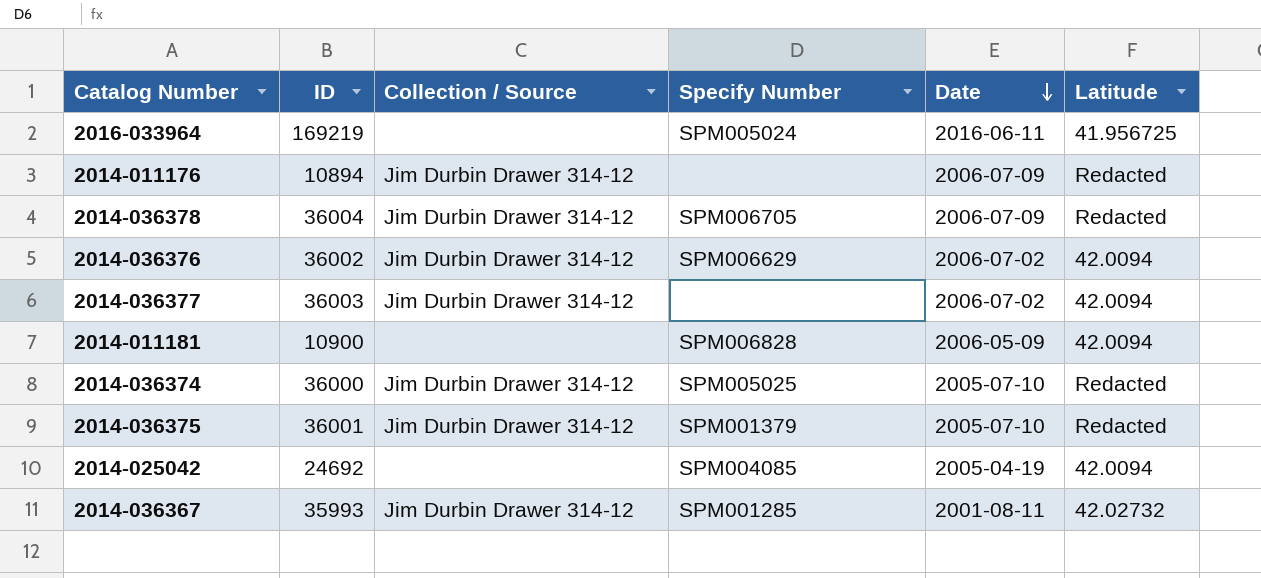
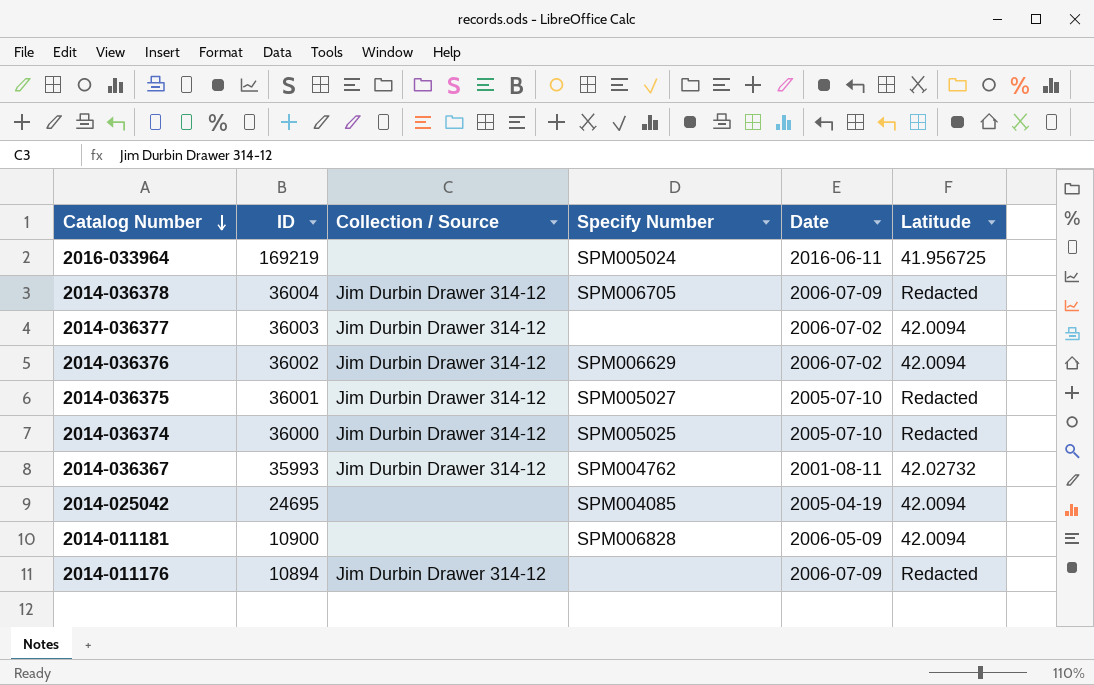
row order: Date descending -> Catalog Number descending
2014-036375 | Specify Number: SPM001379 -> SPM005027
2014-036367 | Specify Number: SPM001285 -> SPM004762
2014-025042 | ID: 24692 -> 24695

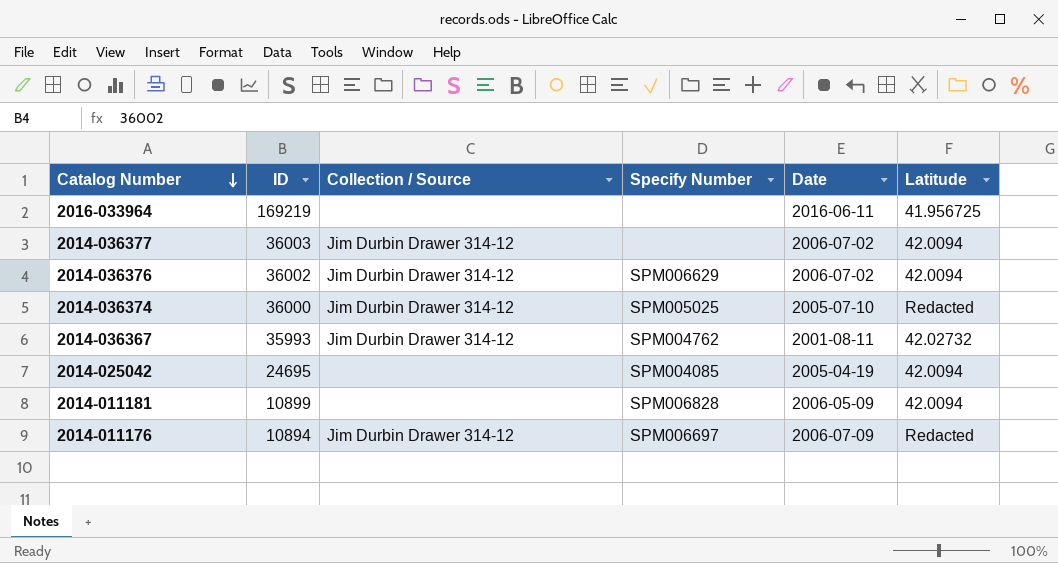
row 2014-036378: 36004 | Jim Durbin Drawer 314-12 | SPM006705 | 2006-07-09 | Redacted -> none
row 2014-036375: 36001 | Jim Durbin Drawer 314-12 | SPM005027 | 2005-07-10 | Redacted -> none
2016-033964 | Specify Number: SPM005024 -> none
2014-011181 | ID: 10900 -> 10899
2014-011176 | Specify Number: none -> SPM006697

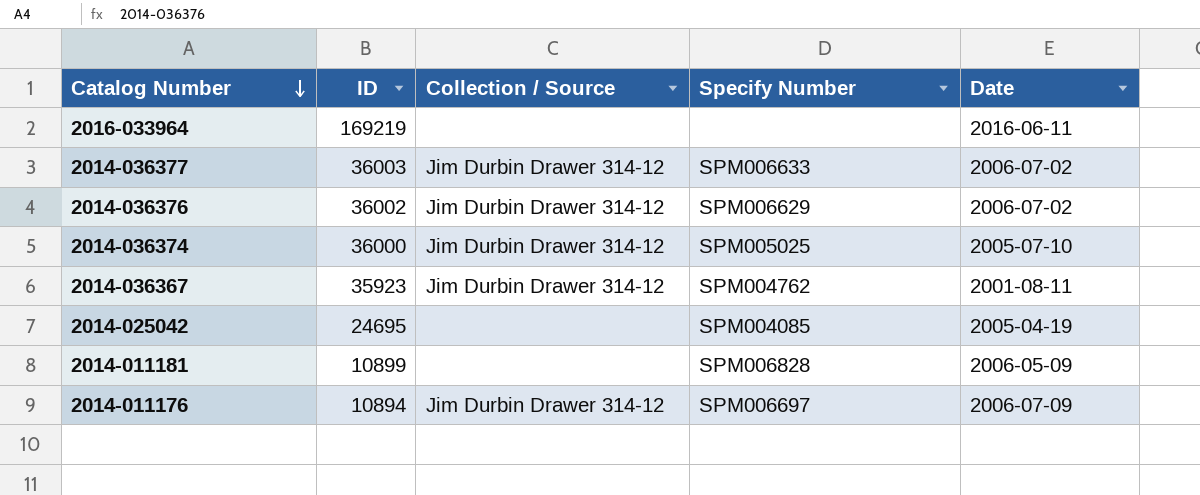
column Latitude | position: 6 -> none
2014-036377 | Specify Number: none -> SPM006633
2014-036367 | ID: 35993 -> 35923

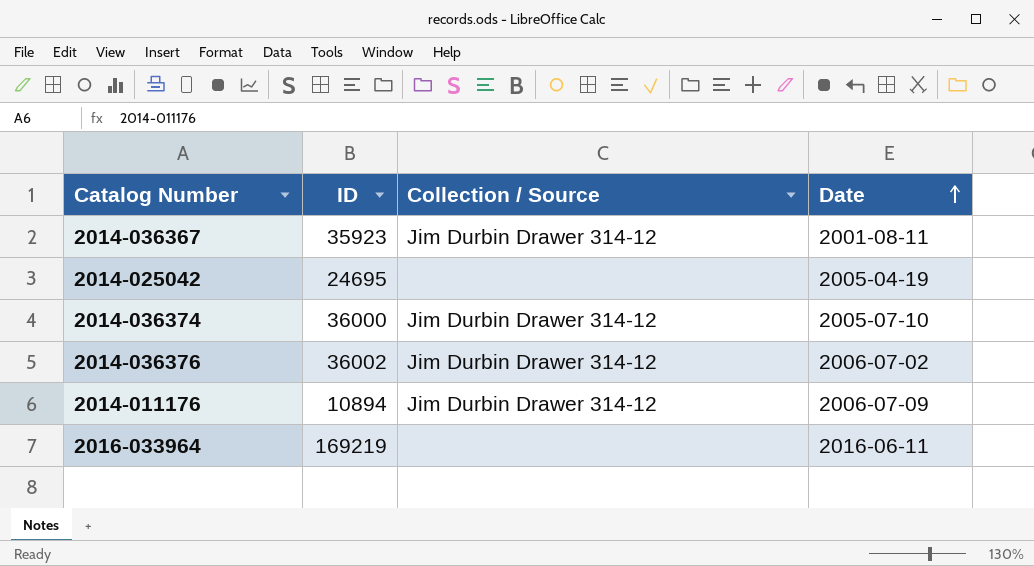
row order: Catalog Number descending -> Date ascending
column Specify Number | position: 4 -> none
row 2014-036377: 36003 | Jim Durbin Drawer 314-12 | SPM006633 | 2006-07-02 -> none
row 2014-011181: 10899 | none | SPM006828 | 2006-05-09 -> none

